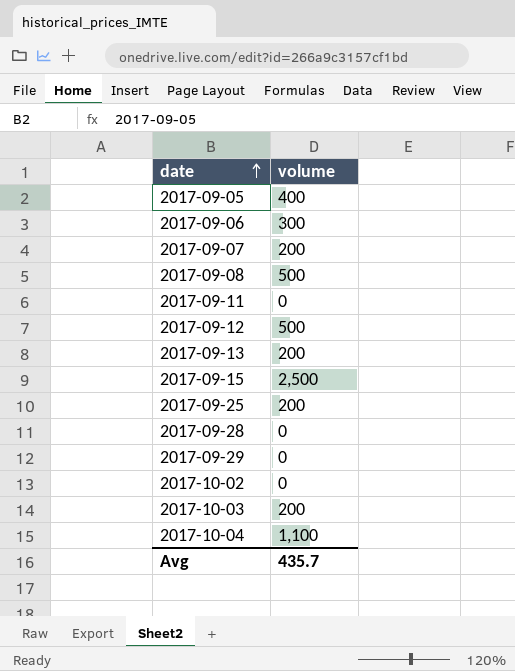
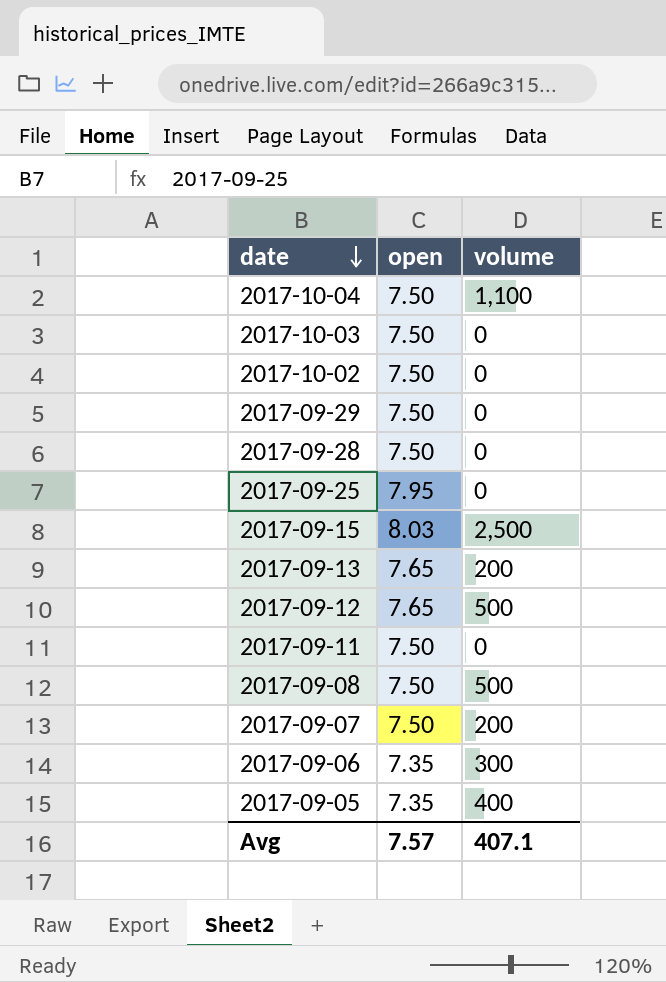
row order: date ascending -> date descending
column open | position: none -> 2
2017-10-03 | volume: 200 -> 0
2017-09-25 | volume: 200 -> 0
Avg | volume: 435.7 -> 407.1

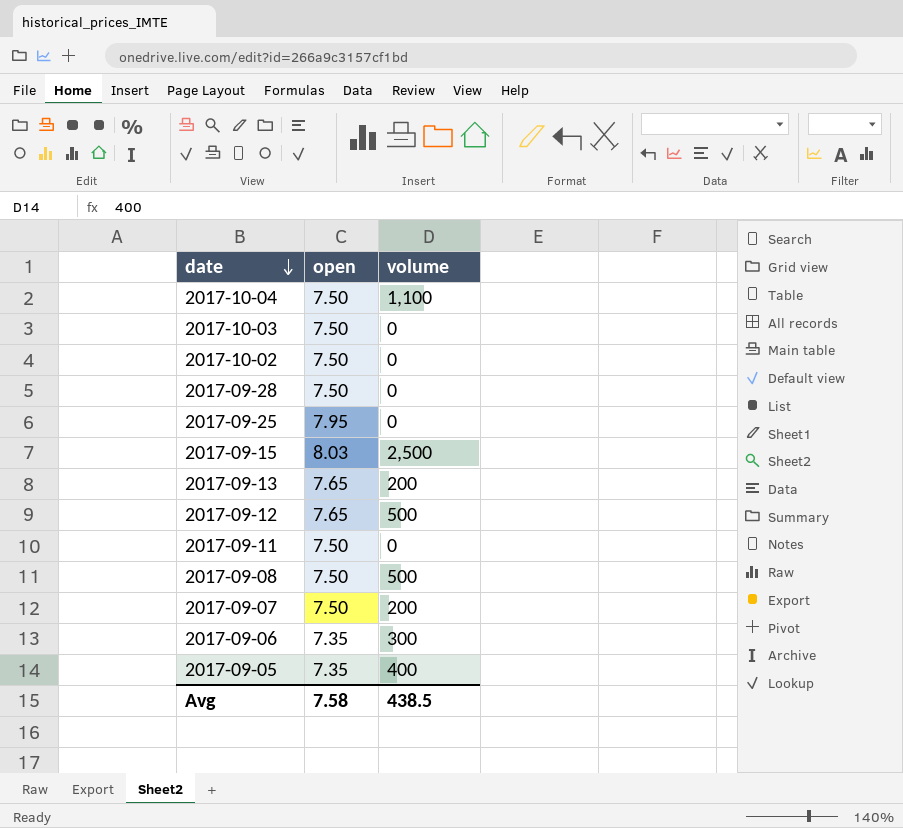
row 2017-09-29: 7.50 | 0 -> none
Avg | open: 7.57 -> 7.58
Avg | volume: 407.1 -> 438.5

